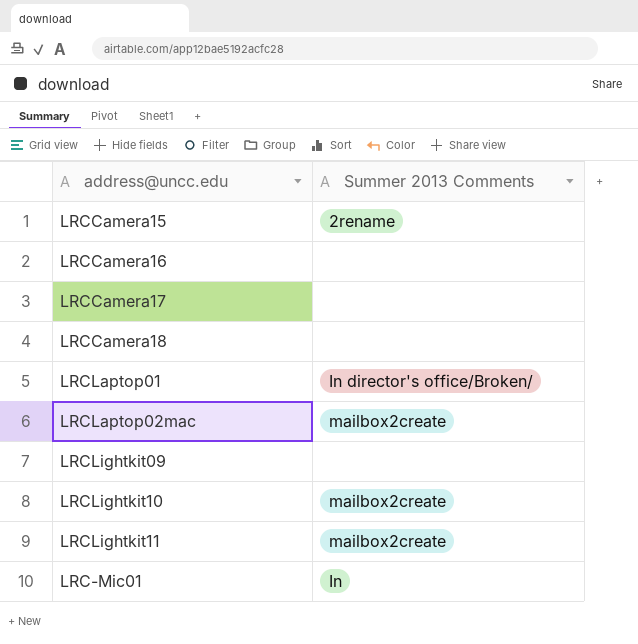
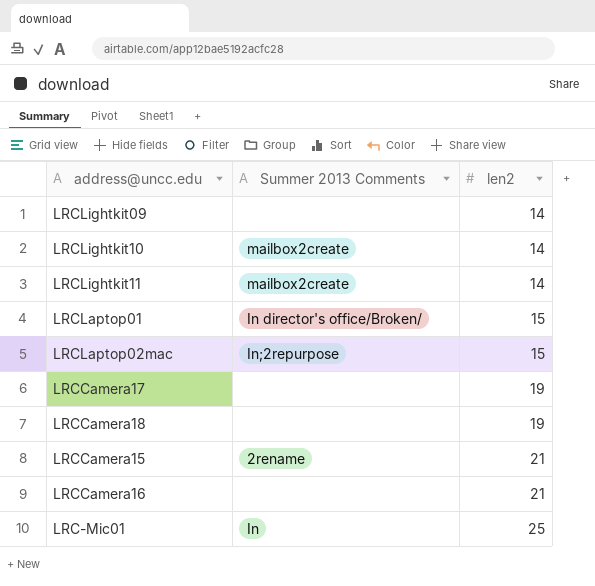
row order: none -> len2 ascending
column len2 | position: none -> 3
LRCLaptop02mac | Summer 2013 Comments: mailbox2create -> In;2repurpose

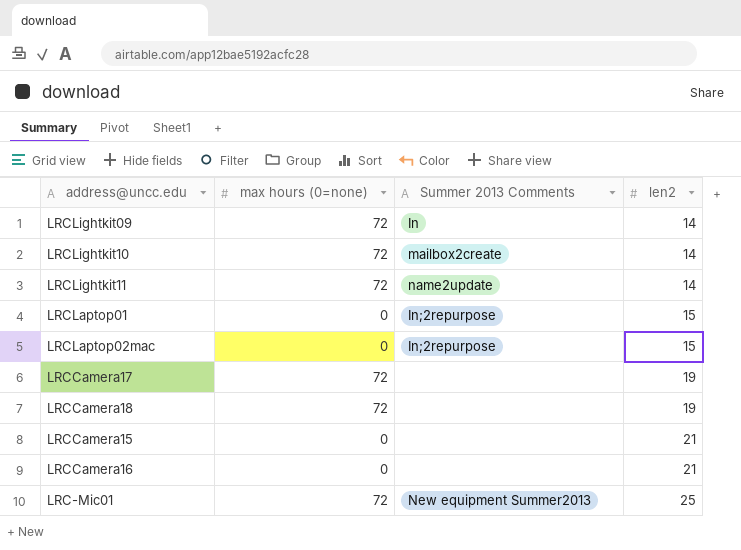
column max hours (0=none) | position: none -> 2
LRCLightkit09 | Summer 2013 Comments: none -> In
LRCLightkit11 | Summer 2013 Comments: mailbox2create -> name2update
LRCLaptop01 | Summer 2013 Comments: In director's office/Broken/ -> In;2repurpose
LRCCamera15 | Summer 2013 Comments: 2rename -> none
LRC-Mic01 | Summer 2013 Comments: In -> New equipment Summer2013

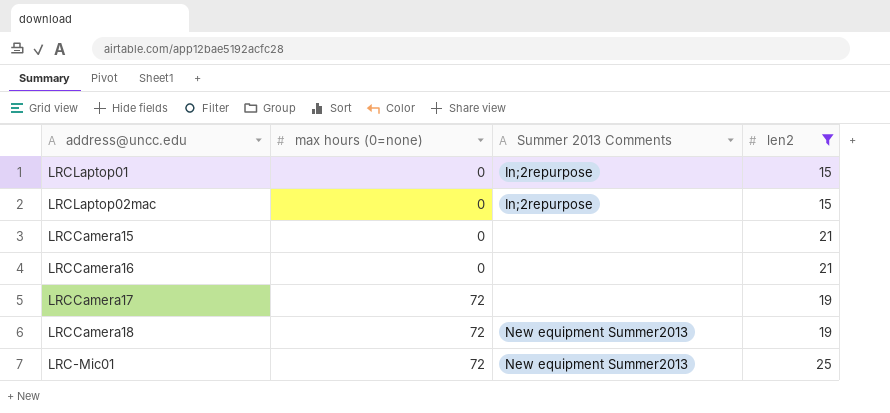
filter: none -> len2 != 14
row order: len2 ascending -> max hours (0=none) ascending
LRCCamera18 | Summer 2013 Comments: none -> New equipment Summer2013

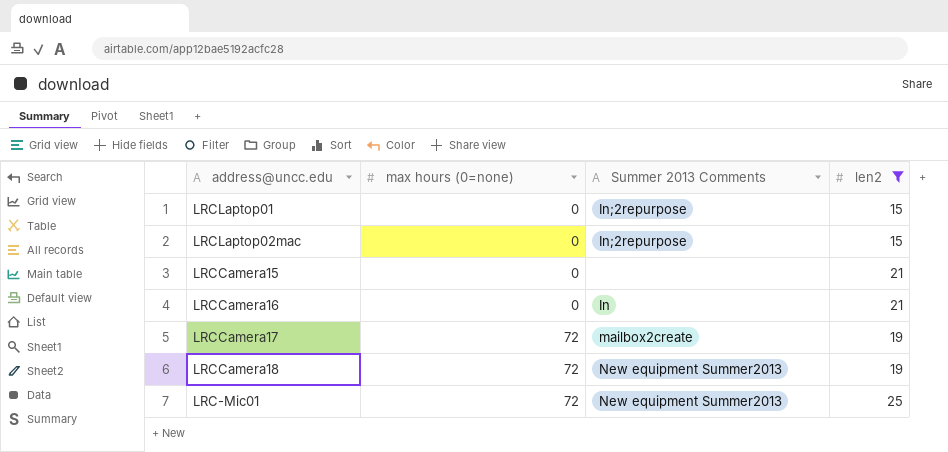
LRCCamera16 | Summer 2013 Comments: none -> In
LRCCamera17 | Summer 2013 Comments: none -> mailbox2create

